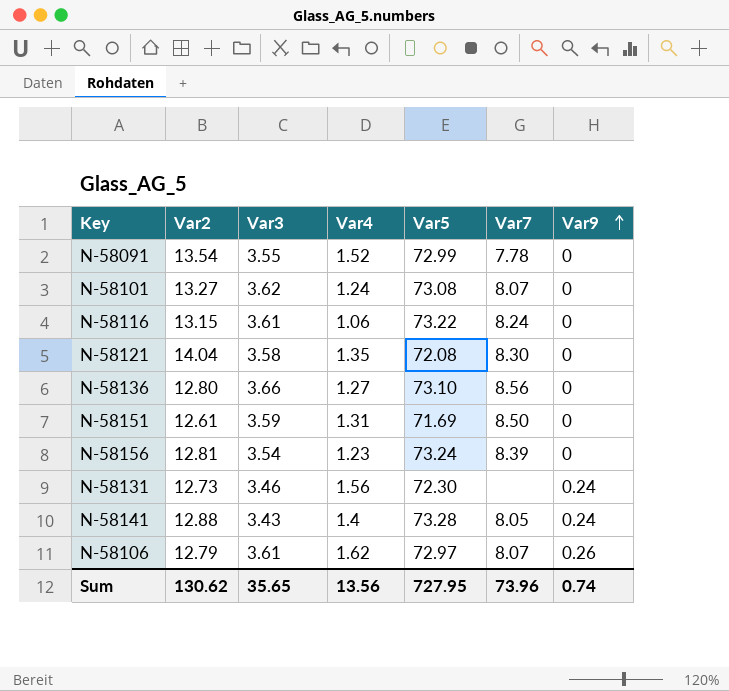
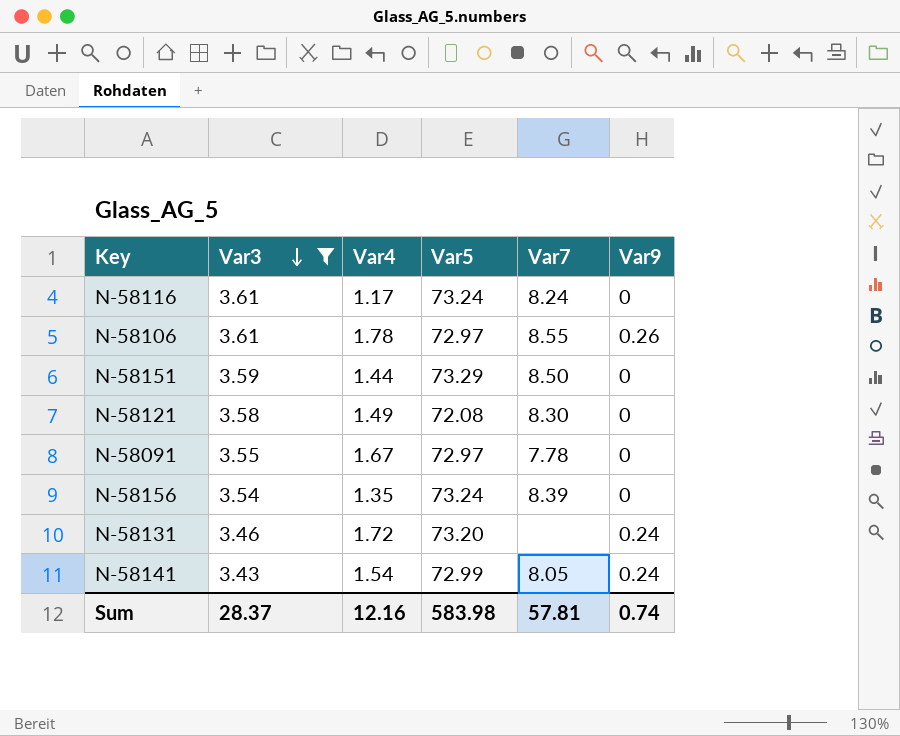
filter: none -> Var3 <= 3.61
row order: Var9 ascending -> Var3 descending
column Var2 | position: 2 -> none
N-58116 | Var4: 1.06 -> 1.17
N-58116 | Var5: 73.22 -> 73.24
N-58106 | Var4: 1.62 -> 1.78
N-58106 | Var7: 8.07 -> 8.55
N-58151 | Var4: 1.31 -> 1.44
N-58151 | Var5: 71.69 -> 73.29
N-58121 | Var4: 1.35 -> 1.49
N-58091 | Var4: 1.52 -> 1.67
N-58091 | Var5: 72.99 -> 72.97
N-58156 | Var4: 1.23 -> 1.35
N-58131 | Var4: 1.56 -> 1.72
N-58131 | Var5: 72.30 -> 73.20
N-58141 | Var4: 1.4 -> 1.54
N-58141 | Var5: 73.28 -> 72.99
Sum | Var3: 35.65 -> 28.37
Sum | Var4: 13.56 -> 12.16
Sum | Var5: 727.95 -> 583.98
Sum | Var7: 73.96 -> 57.81

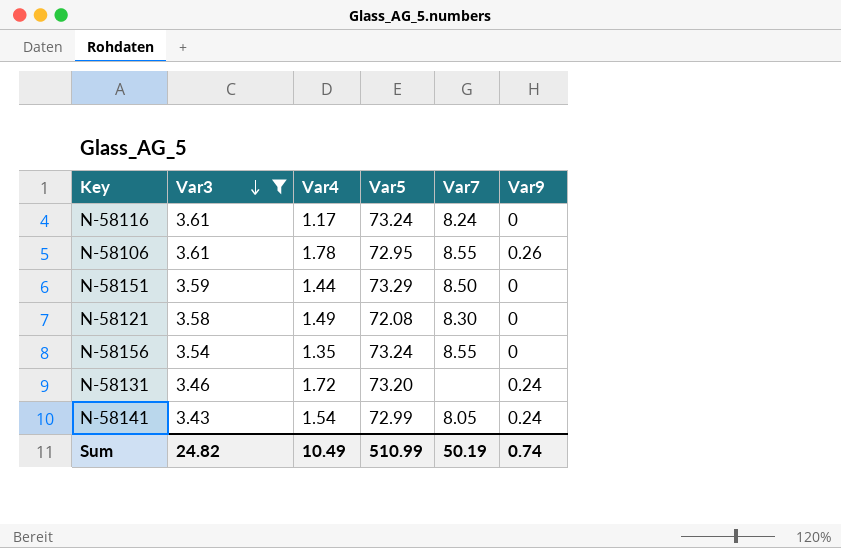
row N-58091: 3.55 | 1.67 | 72.97 | 7.78 | 0 -> none
N-58106 | Var5: 72.97 -> 72.95
N-58156 | Var7: 8.39 -> 8.55
Sum | Var3: 28.37 -> 24.82
Sum | Var4: 12.16 -> 10.49
Sum | Var5: 583.98 -> 510.99
Sum | Var7: 57.81 -> 50.19

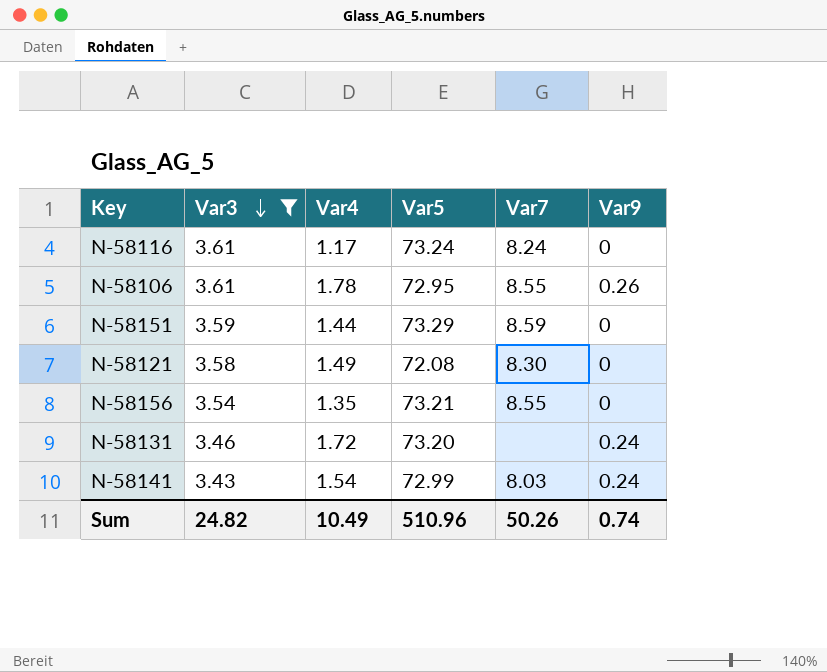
N-58151 | Var7: 8.50 -> 8.59
N-58156 | Var5: 73.24 -> 73.21
N-58141 | Var7: 8.05 -> 8.03
Sum | Var5: 510.99 -> 510.96
Sum | Var7: 50.19 -> 50.26

